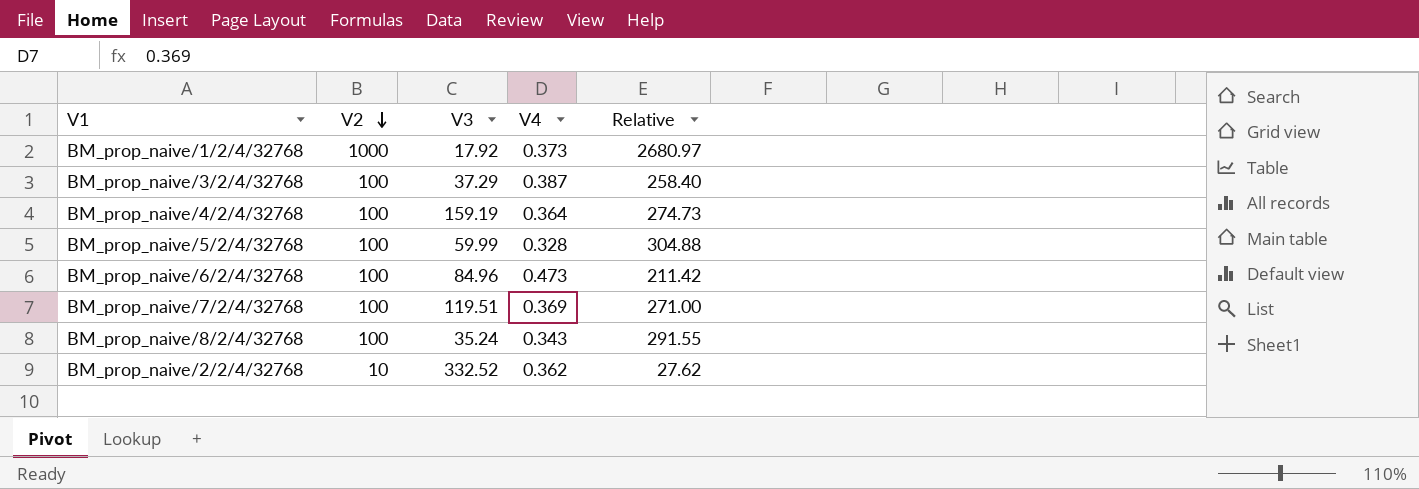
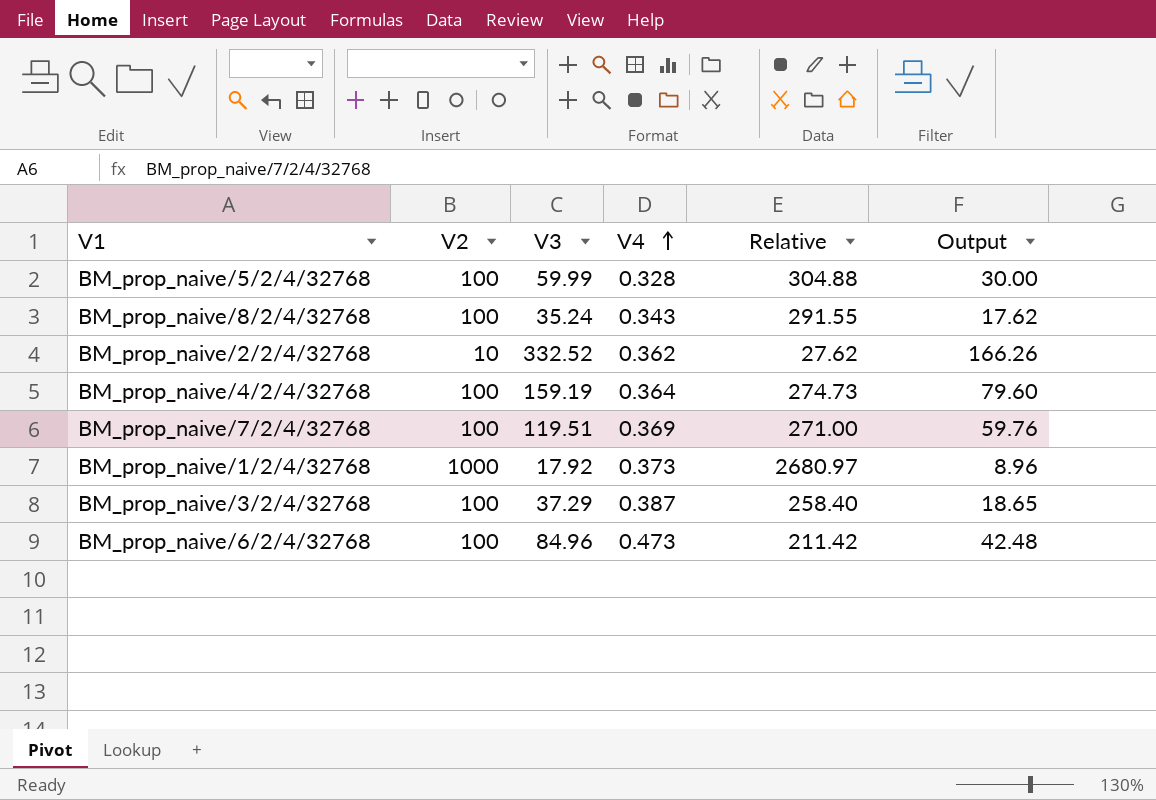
row order: V2 descending -> V4 ascending
column Output | formula: none -> [V3] * 0.5

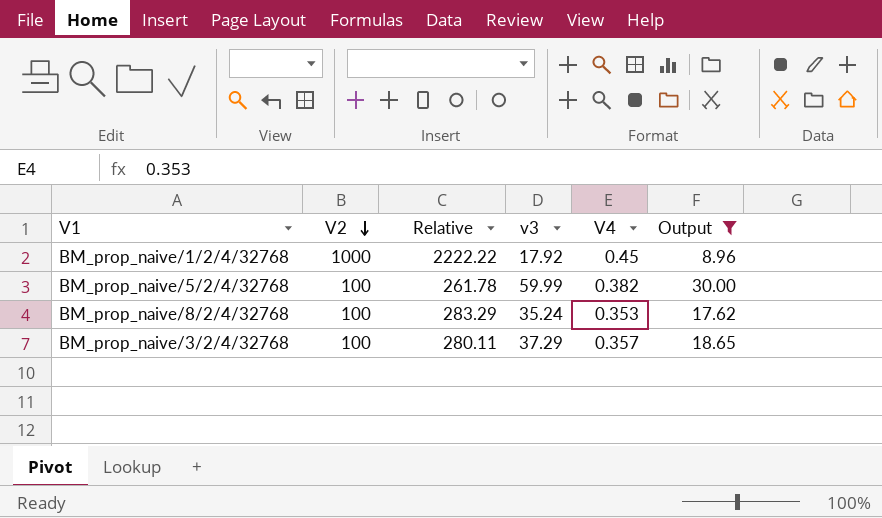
filter: none -> Output <= 30.00
row order: V4 ascending -> V2 descending
column Relative | position: 5 -> 3
column name: V3 -> v3
BM_prop_naive/1/2/4/32768 | Relative: 2680.97 -> 2222.22
BM_prop_naive/1/2/4/32768 | V4: 0.373 -> 0.45
BM_prop_naive/5/2/4/32768 | Relative: 304.88 -> 261.78
BM_prop_naive/5/2/4/32768 | V4: 0.328 -> 0.382
BM_prop_naive/8/2/4/32768 | Relative: 291.55 -> 283.29
BM_prop_naive/8/2/4/32768 | V4: 0.343 -> 0.353
BM_prop_naive/3/2/4/32768 | Relative: 258.40 -> 280.11
BM_prop_naive/3/2/4/32768 | V4: 0.387 -> 0.357

